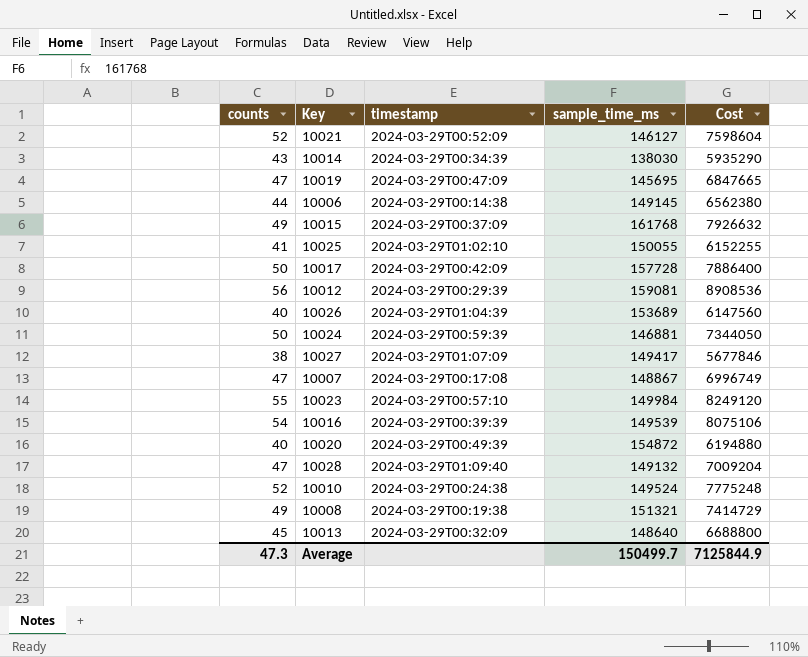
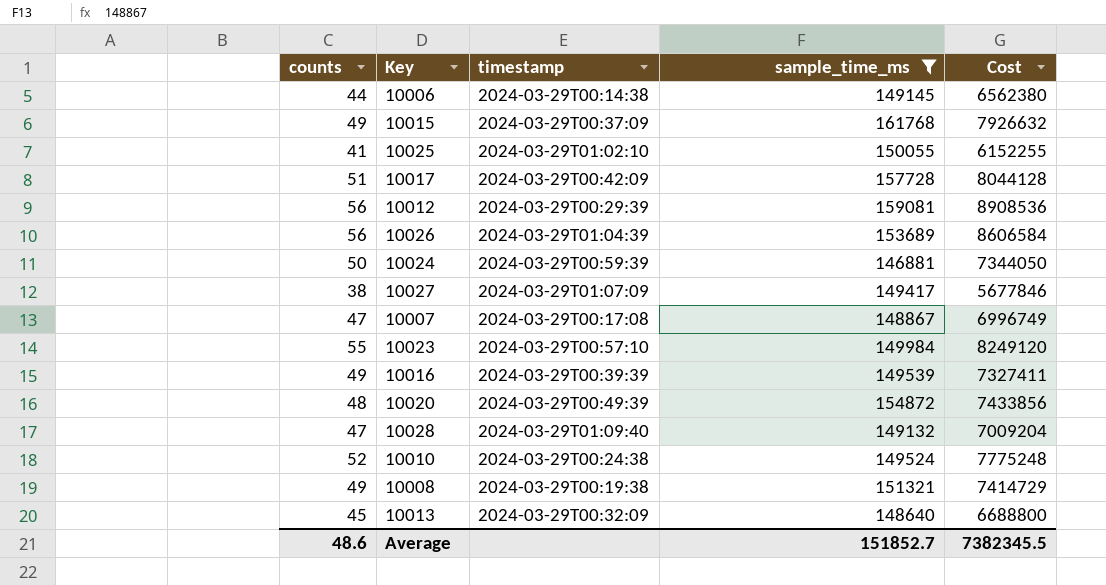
filter: none -> sample_time_ms >= 146881
10017 | counts: 50 -> 51
10017 | Cost: 7886400 -> 8044128
10026 | counts: 40 -> 56
10026 | Cost: 6147560 -> 8606584
10016 | counts: 54 -> 49
10016 | Cost: 8075106 -> 7327411
10020 | counts: 40 -> 48
10020 | Cost: 6194880 -> 7433856
Average | counts: 47.3 -> 48.6
Average | sample_time_ms: 150499.7 -> 151852.7
Average | Cost: 7125844.9 -> 7382345.5

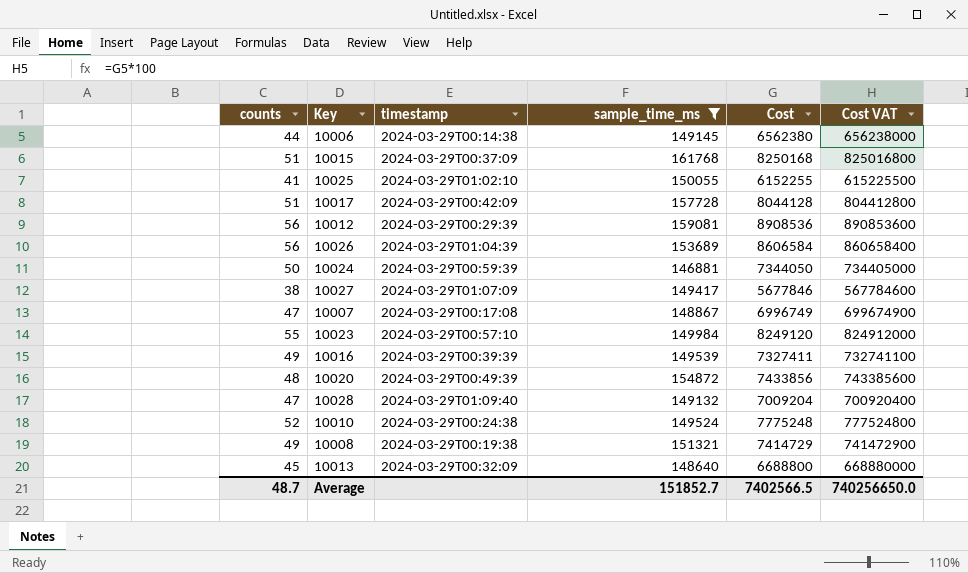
column Cost VAT | formula: none -> [Cost] * 100
10015 | counts: 49 -> 51
10015 | Cost: 7926632 -> 8250168
Average | counts: 48.6 -> 48.7
Average | Cost: 7382345.5 -> 7402566.5

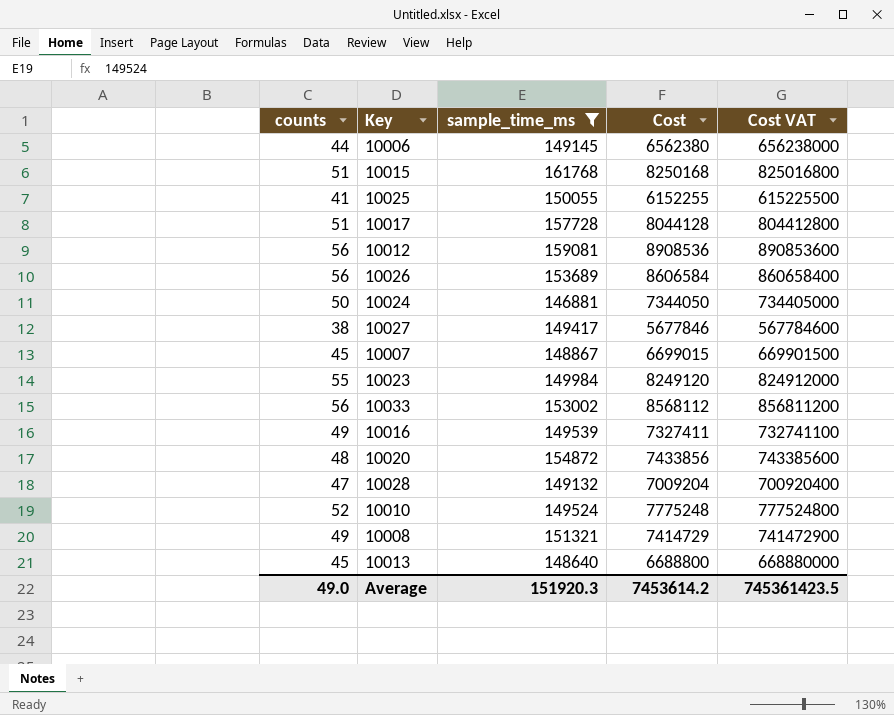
column timestamp | position: 3 -> none
10007 | counts: 47 -> 45
10007 | Cost: 6996749 -> 6699015
10007 | Cost VAT: 699674900 -> 669901500
row 10033: none -> 56 | 153002 | 8568112 | 856811200
Average | counts: 48.7 -> 49.0
Average | sample_time_ms: 151852.7 -> 151920.3
Average | Cost: 7402566.5 -> 7453614.2
Average | Cost VAT: 740256650.0 -> 745361423.5

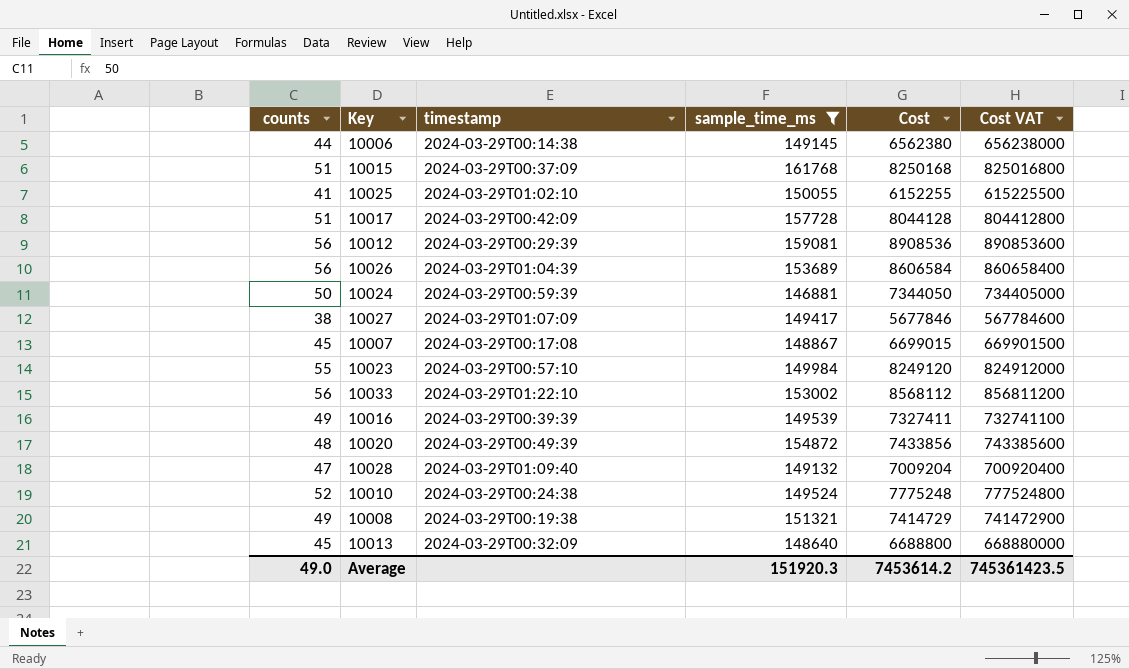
column timestamp | position: none -> 3

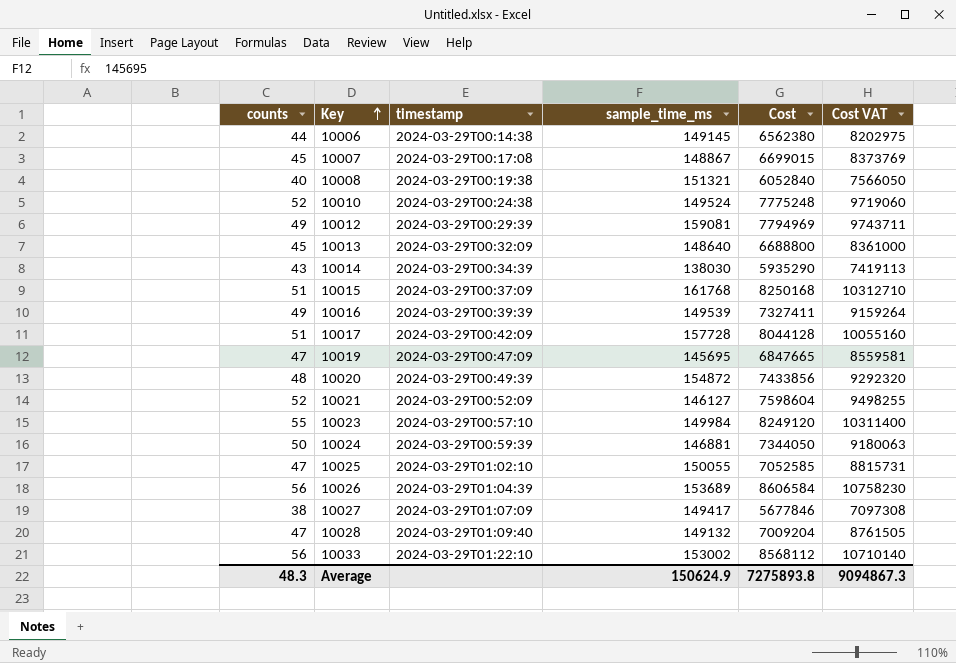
filter: sample_time_ms >= 146881 -> none
row order: none -> Key ascending
column Cost VAT | formula: [Cost] * 100 -> [Cost] * 1.25
10008 | counts: 49 -> 40
10008 | Cost: 7414729 -> 6052840
10012 | counts: 56 -> 49
10012 | Cost: 8908536 -> 7794969
10025 | counts: 41 -> 47
10025 | Cost: 6152255 -> 7052585
Average | counts: 49.0 -> 48.3
Average | sample_time_ms: 151920.3 -> 150624.9
Average | Cost: 7453614.2 -> 7275893.8
Average | Cost VAT: 745361423.5 -> 9094867.3

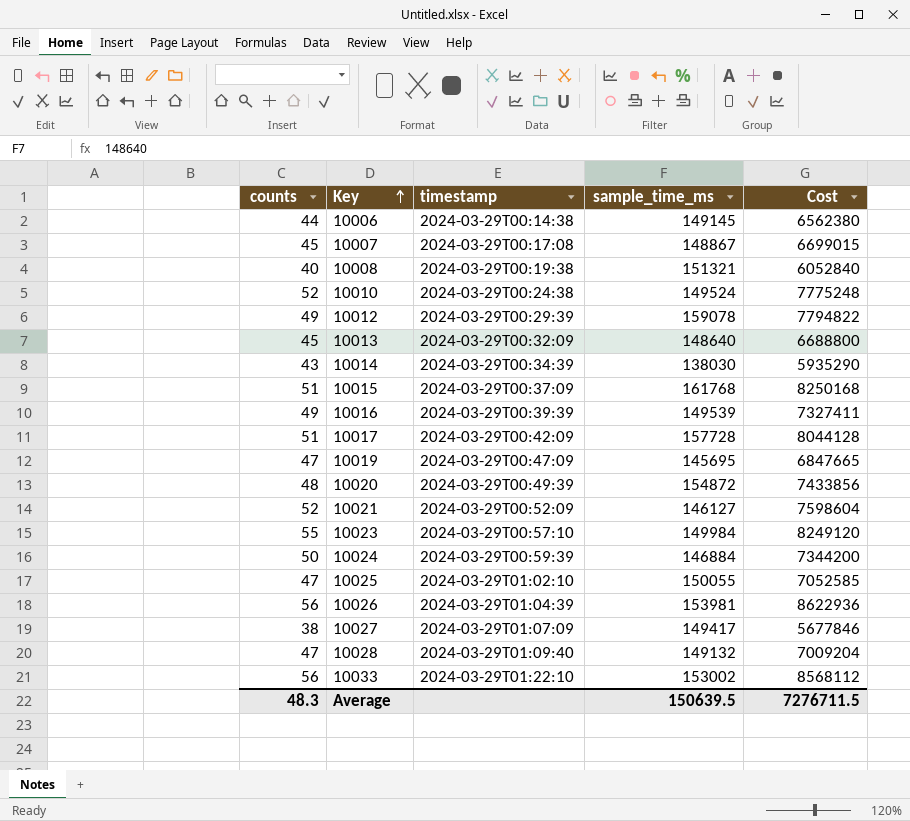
column Cost VAT | formula: [Cost] * 1.25 -> none
10012 | sample_time_ms: 159081 -> 159078
10012 | Cost: 7794969 -> 7794822
10024 | sample_time_ms: 146881 -> 146884
10024 | Cost: 7344050 -> 7344200
10026 | sample_time_ms: 153689 -> 153981
10026 | Cost: 8606584 -> 8622936
Average | sample_time_ms: 150624.9 -> 150639.5
Average | Cost: 7275893.8 -> 7276711.5

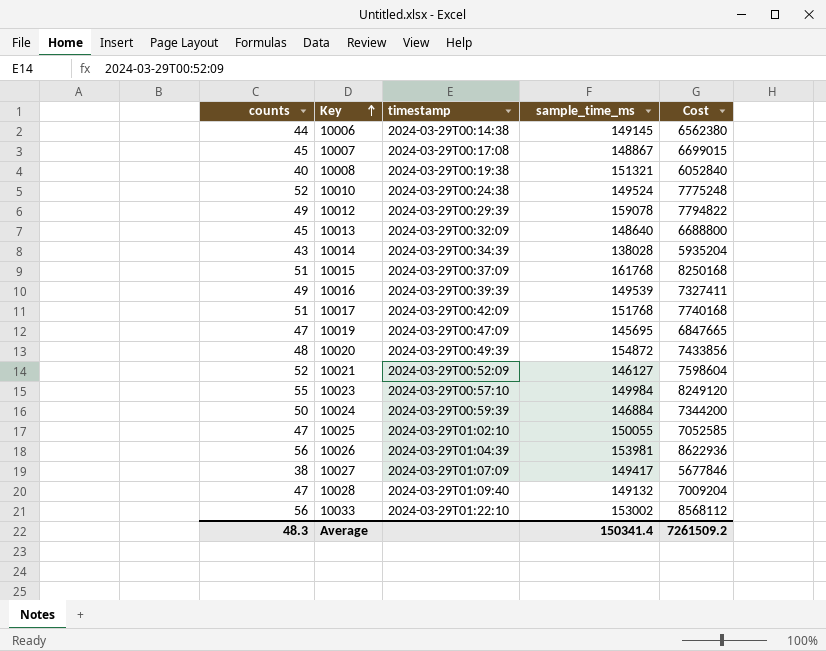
10014 | sample_time_ms: 138030 -> 138028
10014 | Cost: 5935290 -> 5935204
10017 | sample_time_ms: 157728 -> 151768
10017 | Cost: 8044128 -> 7740168
Average | sample_time_ms: 150639.5 -> 150341.4
Average | Cost: 7276711.5 -> 7261509.2

